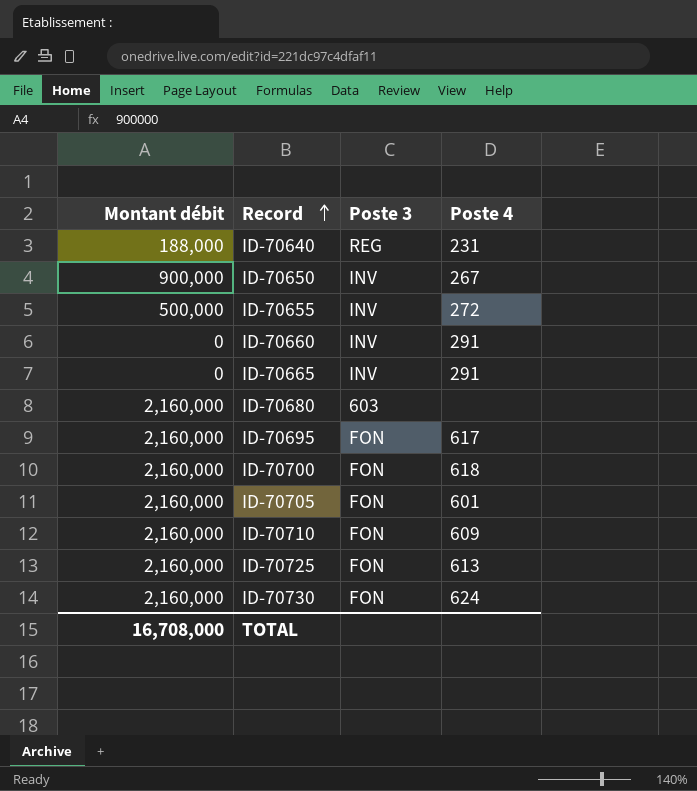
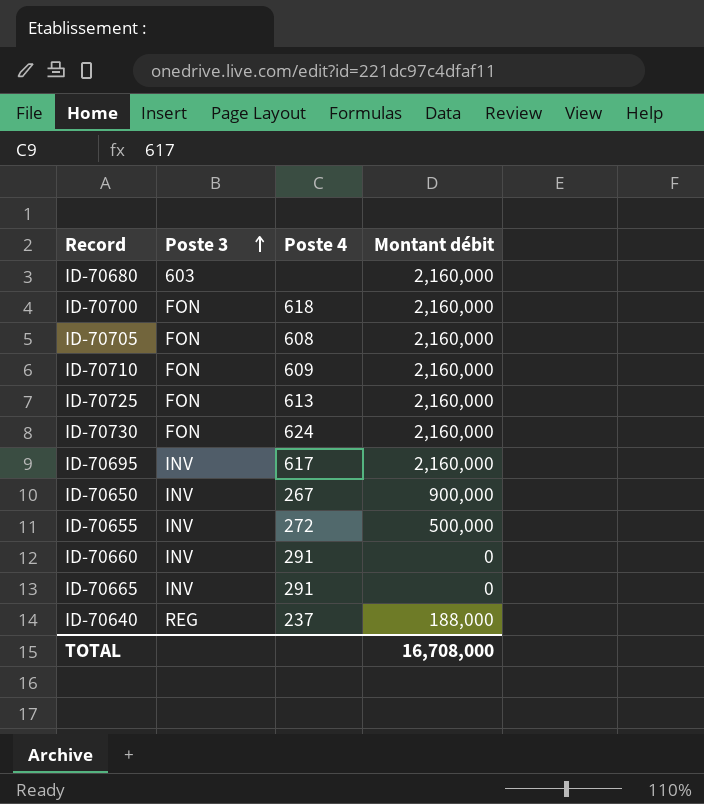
row order: Record ascending -> Poste 3 ascending
column Montant débit | position: 1 -> 4
ID-70705 | Poste 4: 601 -> 608
ID-70695 | Poste 3: FON -> INV
ID-70640 | Poste 4: 231 -> 237

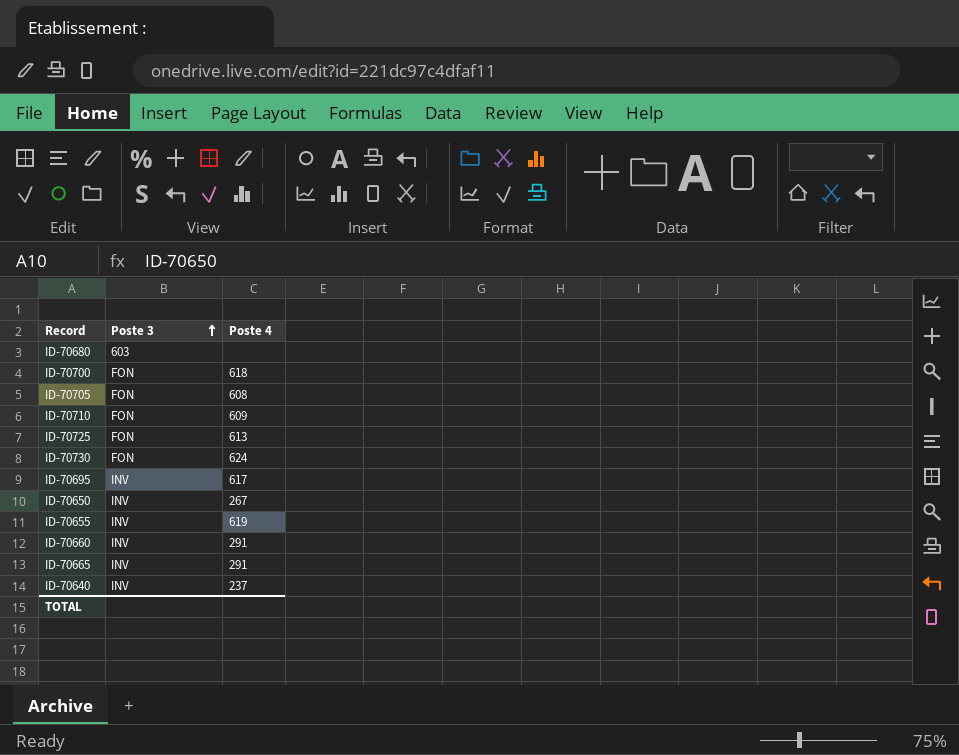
column Montant débit | position: 4 -> none
ID-70655 | Poste 4: 272 -> 619
ID-70640 | Poste 3: REG -> INV

